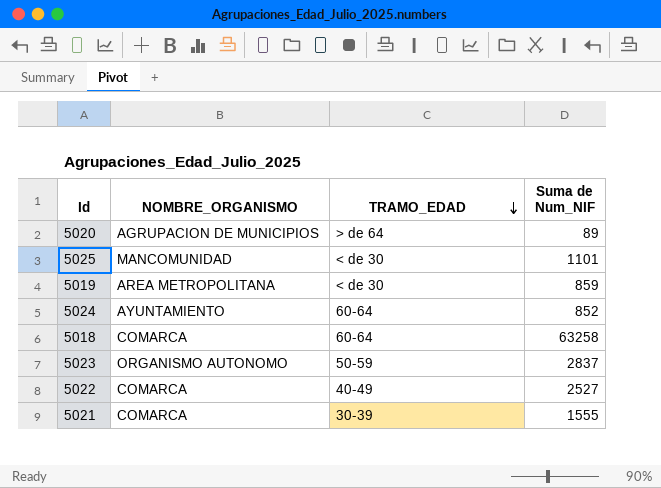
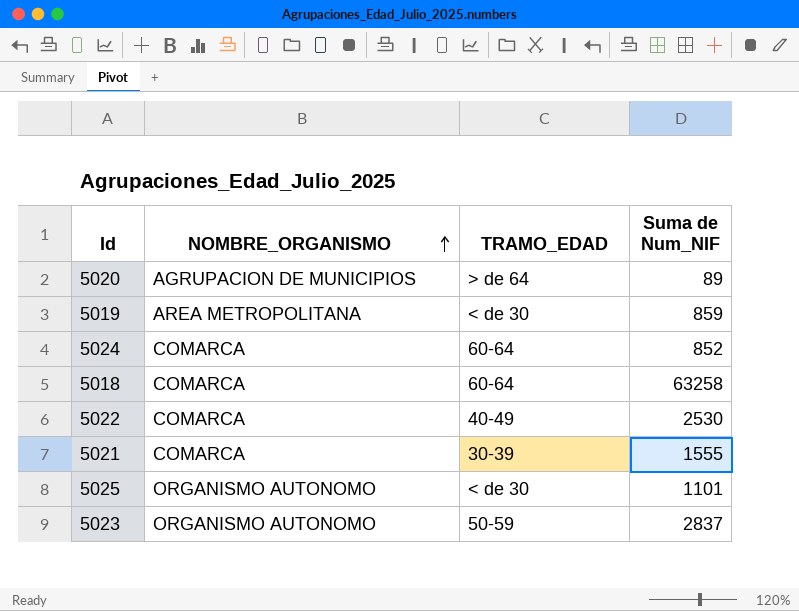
row order: TRAMO_EDAD descending -> NOMBRE_ORGANISMO ascending
5024 | NOMBRE_ORGANISMO: AYUNTAMIENTO -> COMARCA
5022 | Suma de Num_NIF: 2527 -> 2530
5025 | NOMBRE_ORGANISMO: MANCOMUNIDAD -> ORGANISMO AUTONOMO

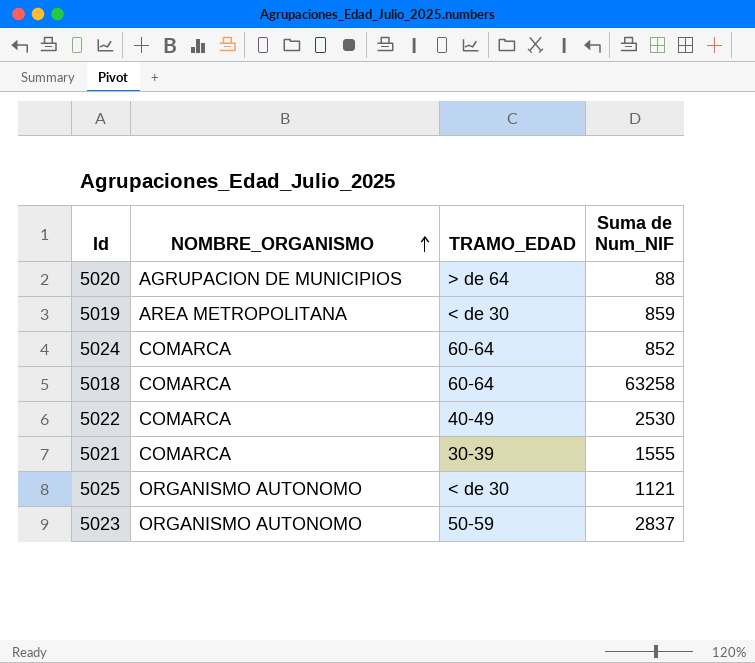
5020 | Suma de Num_NIF: 89 -> 88
5025 | Suma de Num_NIF: 1101 -> 1121

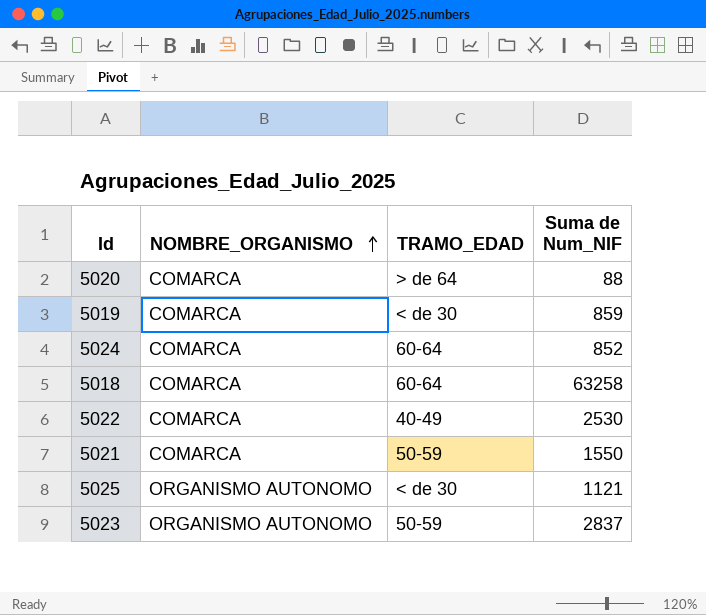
5020 | NOMBRE_ORGANISMO: AGRUPACION DE MUNICIPIOS -> COMARCA
5019 | NOMBRE_ORGANISMO: AREA METROPOLITANA -> COMARCA
5021 | TRAMO_EDAD: 30-39 -> 50-59
5021 | Suma de Num_NIF: 1555 -> 1550

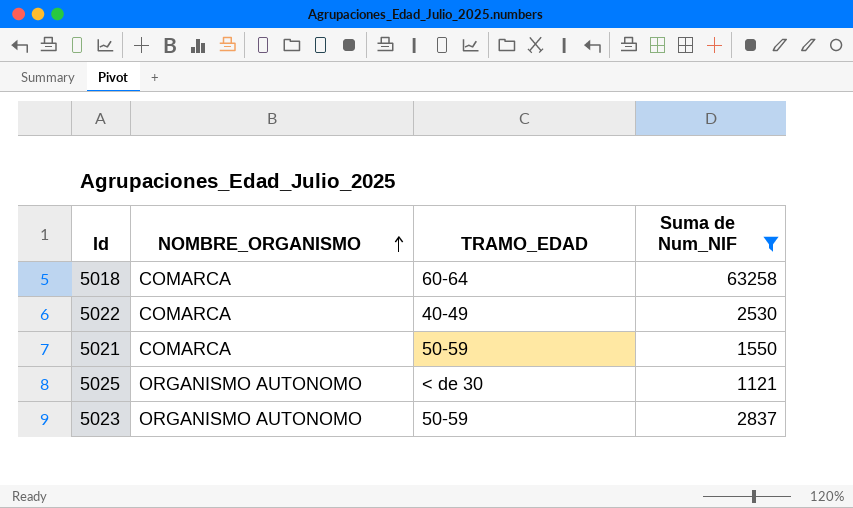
filter: none -> Suma de Num_NIF >= 1121

